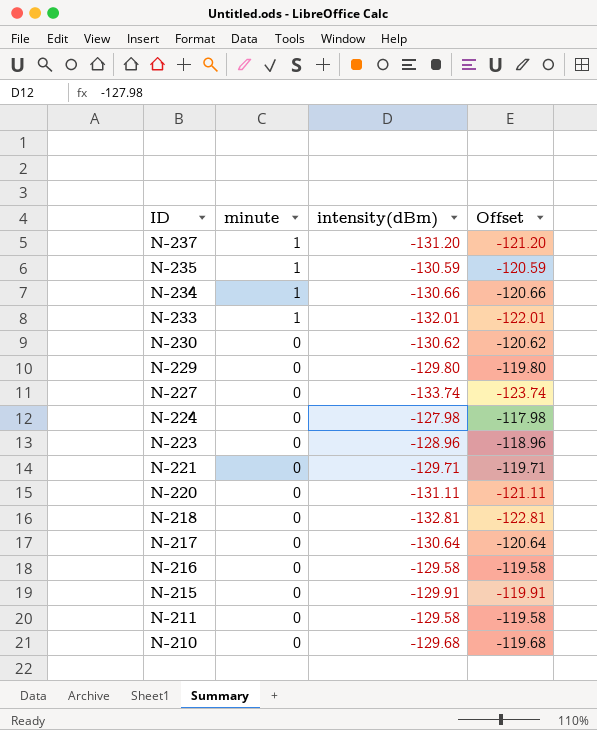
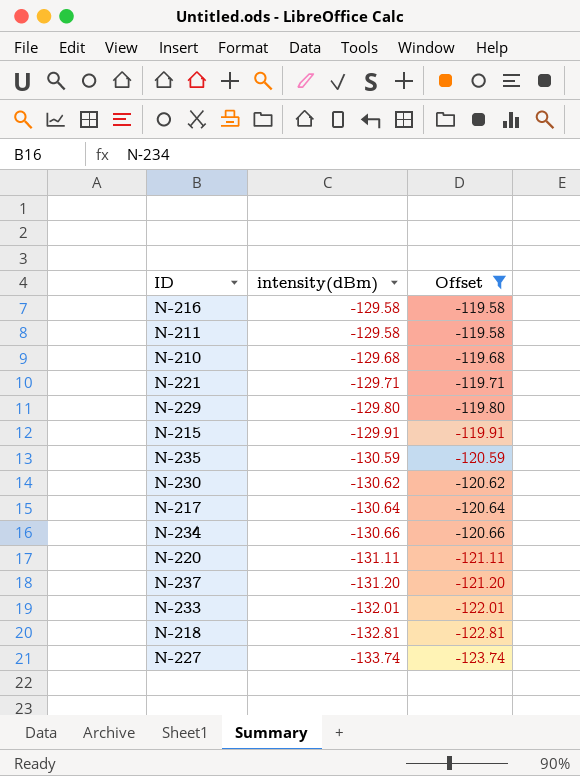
filter: none -> Offset <= -119.58
row order: ID descending -> intensity(dBm) descending
column minute | position: 2 -> none

